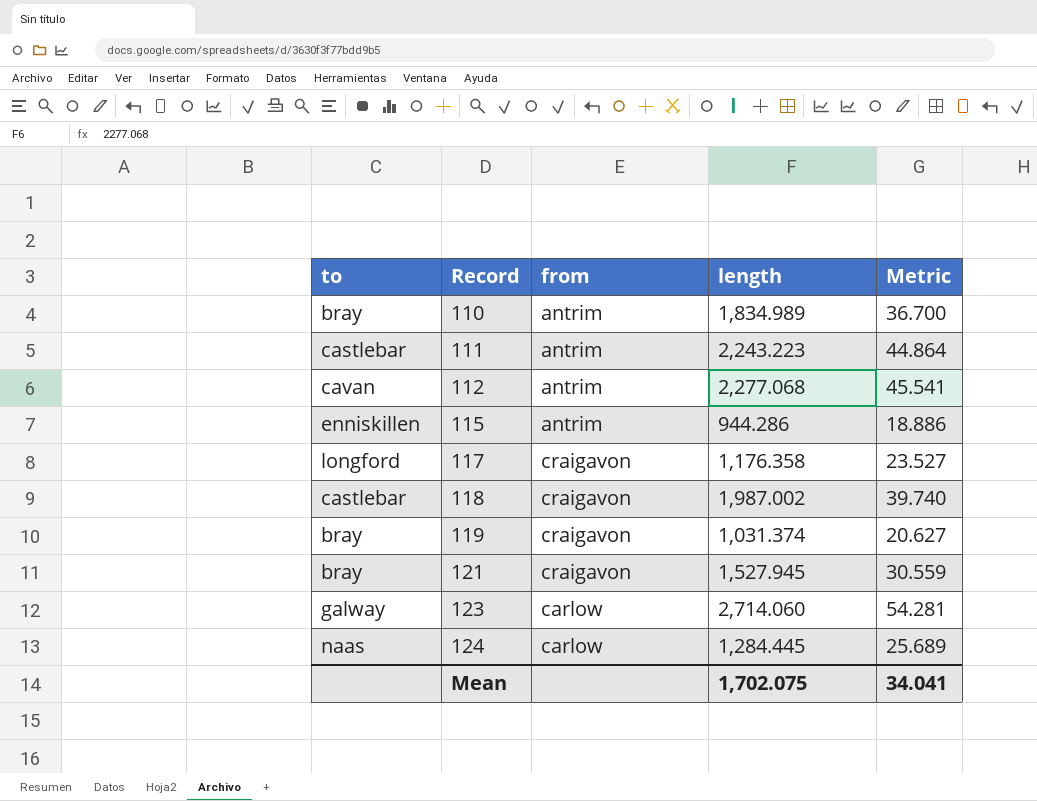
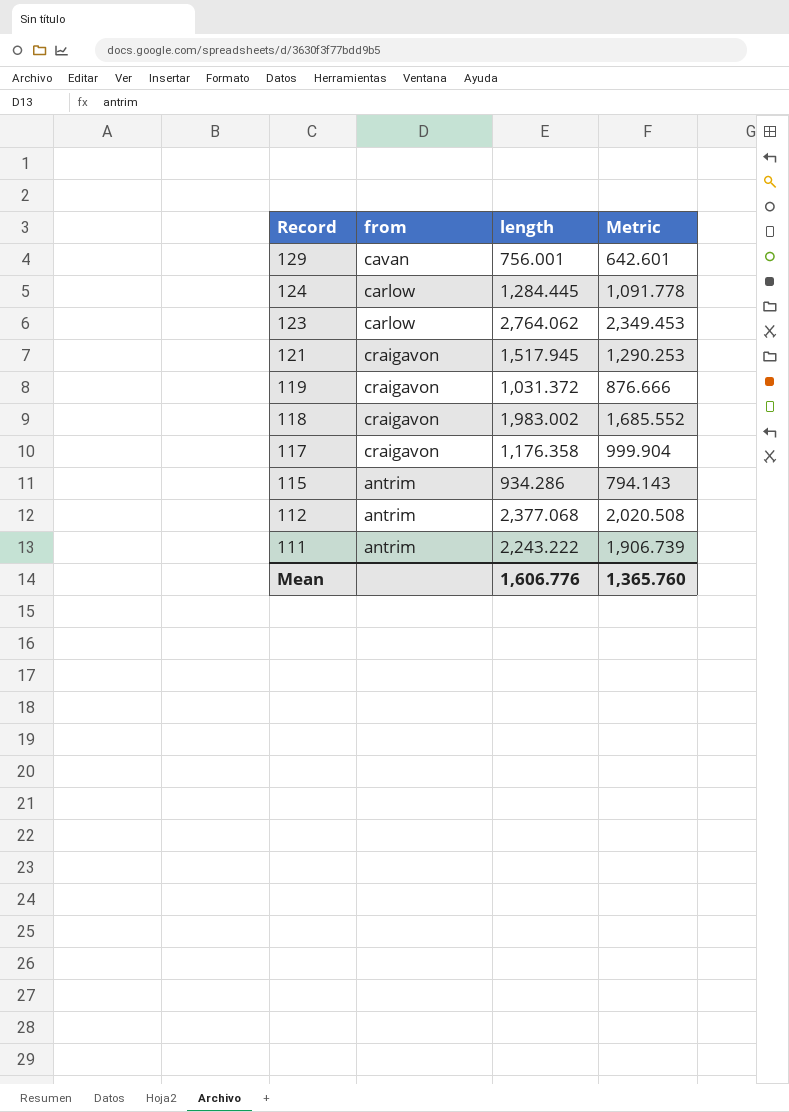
row order: Record ascending -> Record descending
column to | position: 1 -> none
column Metric | formula: [length] * 0.02 -> [length] * 0.85
row 110: bray | antrim | 1,834.989 | 36.700 -> none
row 129: none -> cavan | 756.001 | 642.601
123 | length: 2,714.060 -> 2,764.062
121 | length: 1,527.945 -> 1,517.945
119 | length: 1,031.374 -> 1,031.372
118 | length: 1,987.002 -> 1,983.002
115 | length: 944.286 -> 934.286
112 | length: 2,277.068 -> 2,377.068
111 | length: 2,243.223 -> 2,243.222
Mean | length: 1,702.075 -> 1,606.776
Mean | Metric: 34.041 -> 1,365.760

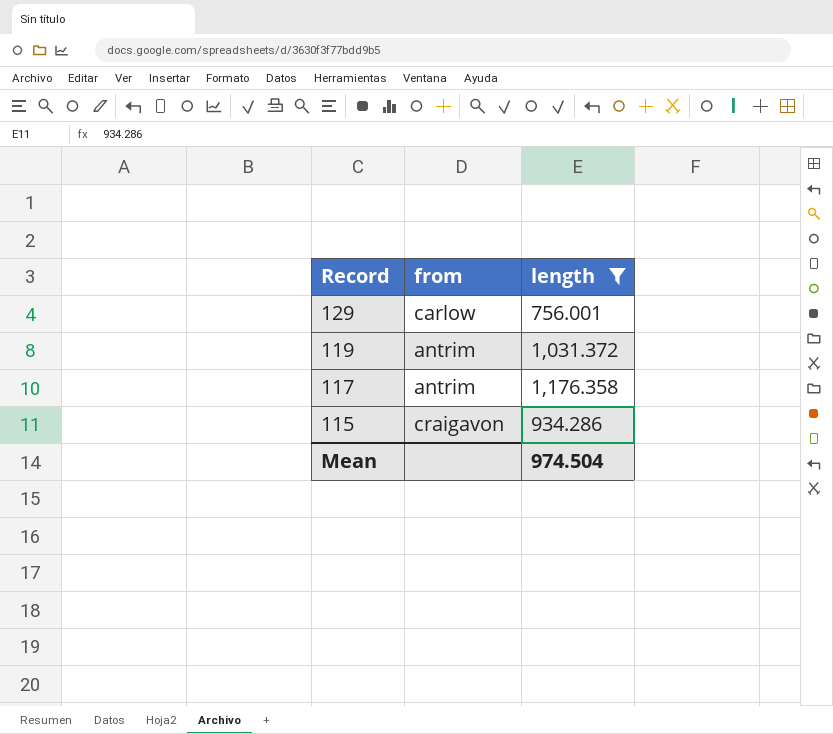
filter: none -> length <= 1,176.358
column Metric | formula: [length] * 0.85 -> none
129 | from: cavan -> carlow
119 | from: craigavon -> antrim
117 | from: craigavon -> antrim
115 | from: antrim -> craigavon
Mean | length: 1,606.776 -> 974.504

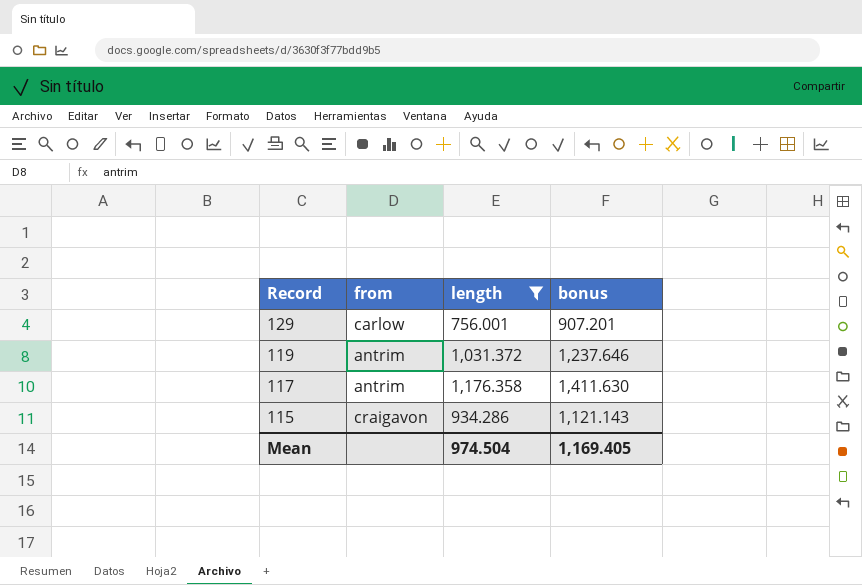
column bonus | formula: none -> [length] * 1.2

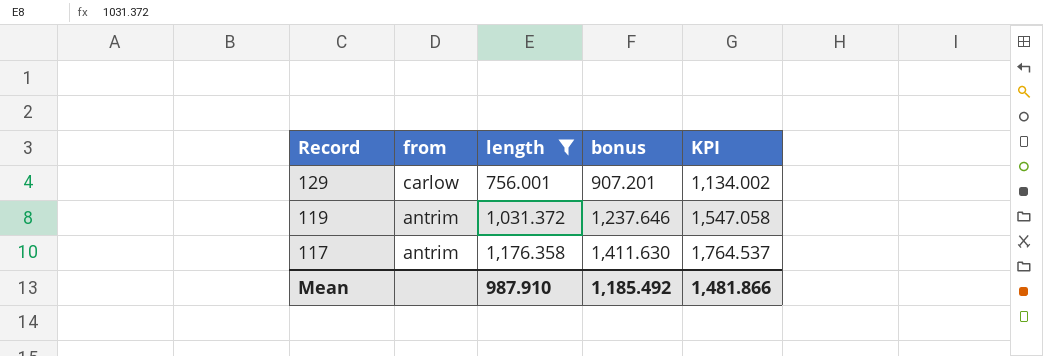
column KPI | formula: none -> [length] * 1.5
row 115: craigavon | 934.286 | 1,121.143 -> none
Mean | length: 974.504 -> 987.910
Mean | bonus: 1,169.405 -> 1,185.492

